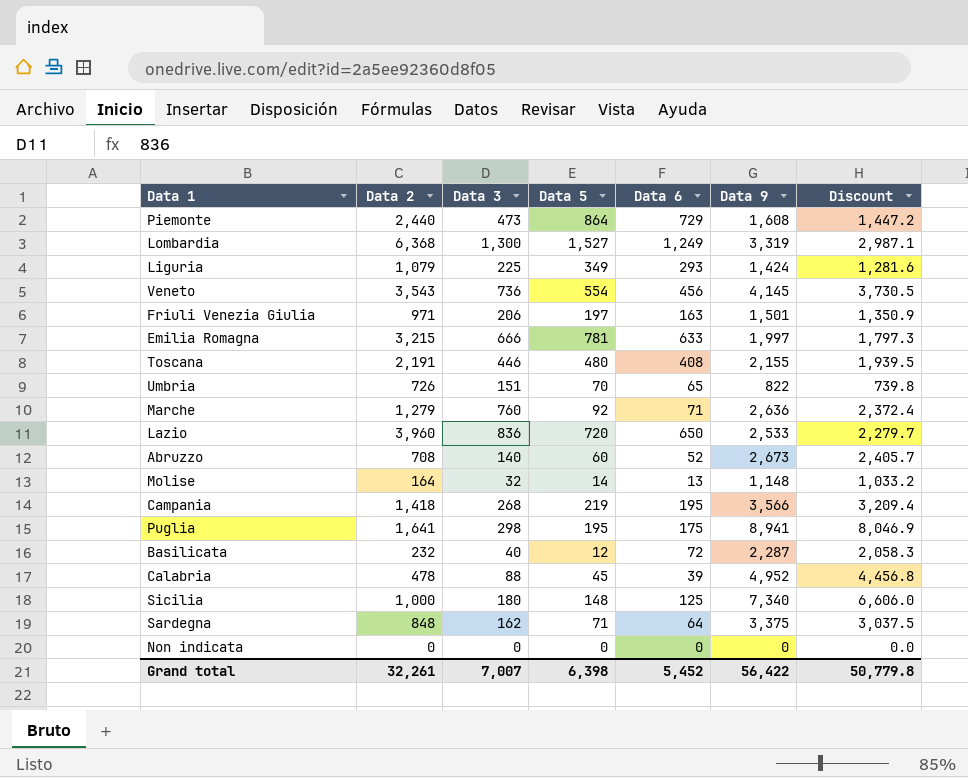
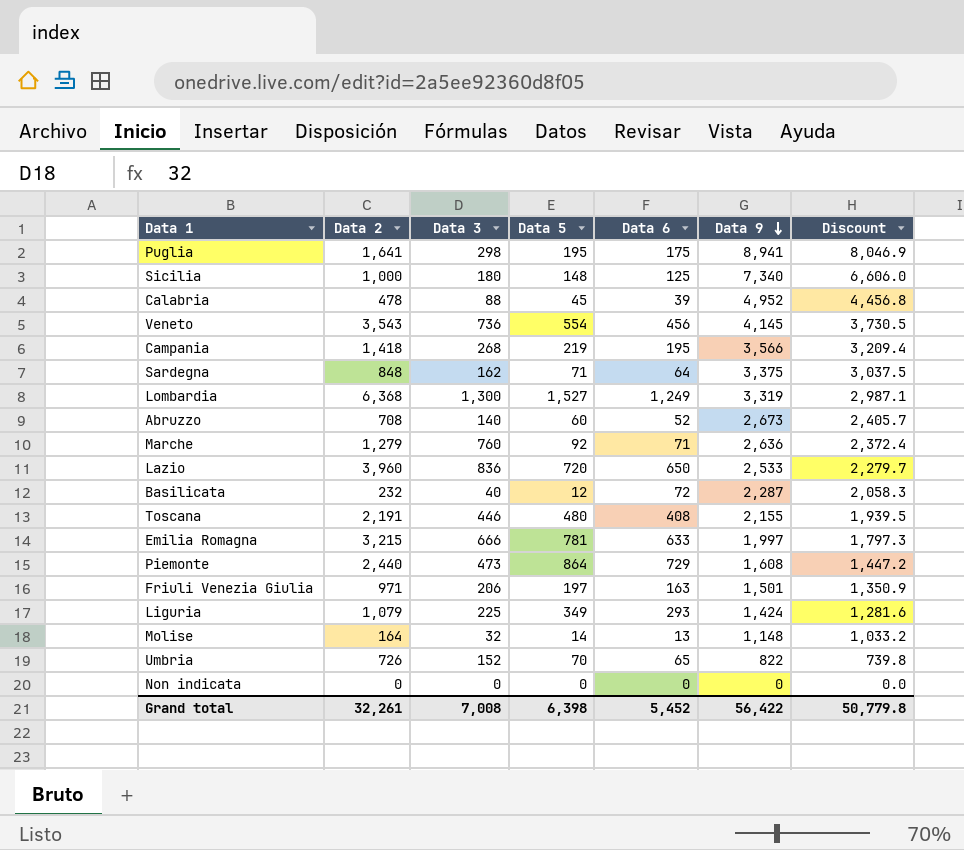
row order: none -> Data 9 descending
Umbria | Data 3: 151 -> 152
Grand total | Data 3: 7,007 -> 7,008

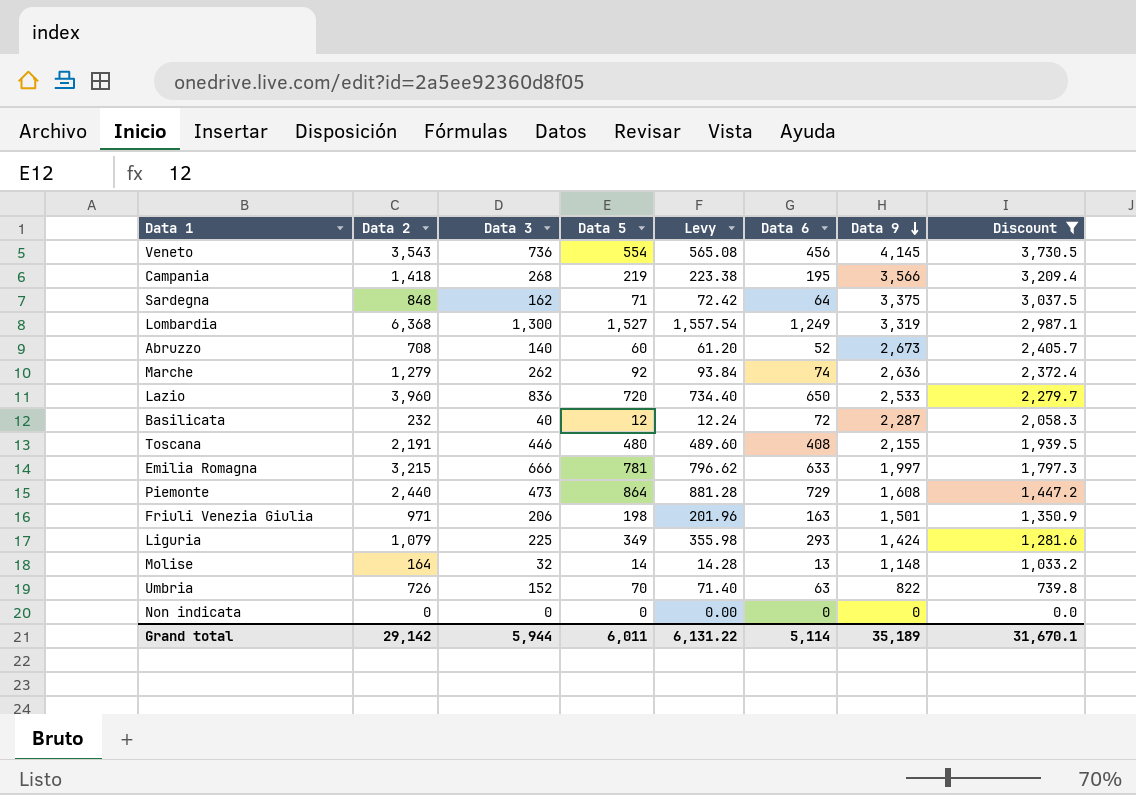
filter: none -> Discount <= 3,730.5
column Levy | formula: none -> [Data 5] * 1.02
Marche | Data 3: 760 -> 262
Marche | Data 6: 71 -> 74
Friuli Venezia Giulia | Data 5: 197 -> 198
Umbria | Data 6: 65 -> 63
Grand total | Data 2: 32,261 -> 29,142
Grand total | Data 3: 7,008 -> 5,944
Grand total | Data 5: 6,398 -> 6,011
Grand total | Data 6: 5,452 -> 5,114
Grand total | Data 9: 56,422 -> 35,189
Grand total | Discount: 50,779.8 -> 31,670.1

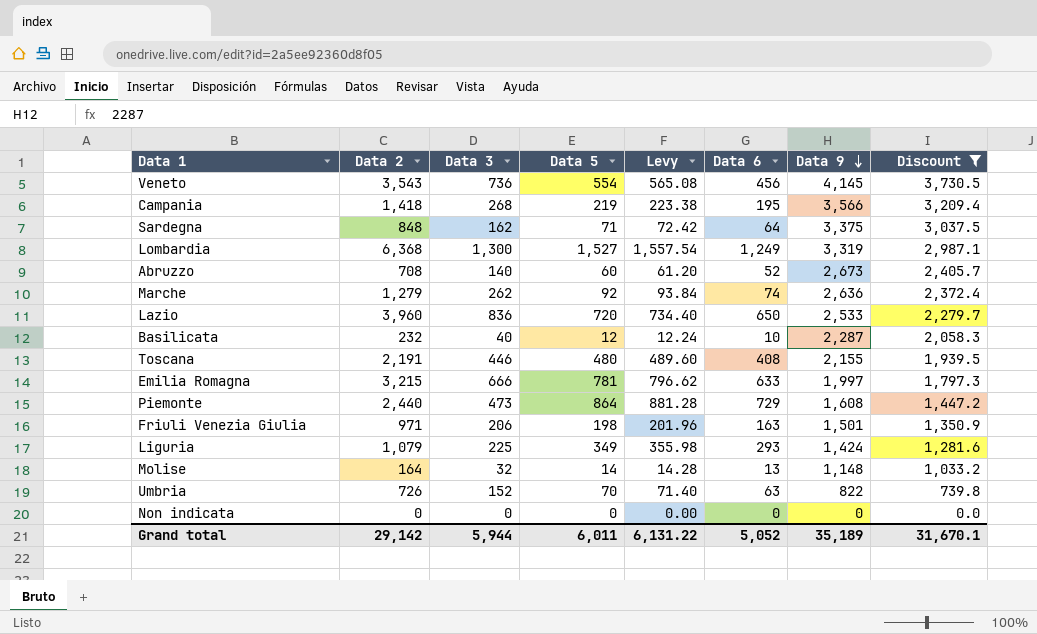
Basilicata | Data 6: 72 -> 10
Grand total | Data 6: 5,114 -> 5,052

